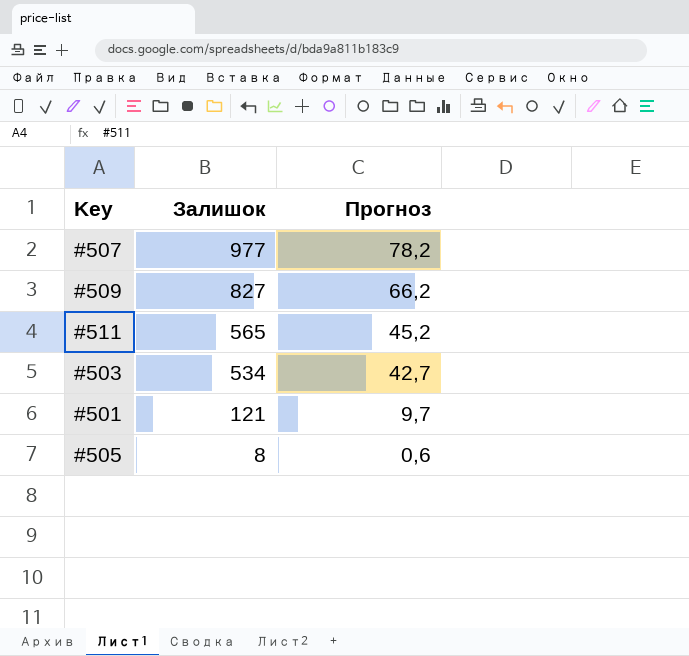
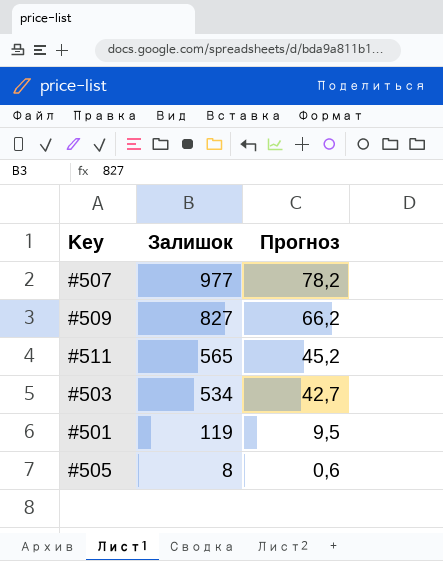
#501 | Залишок: 121 -> 119
#501 | Прогноз: 9,7 -> 9,5

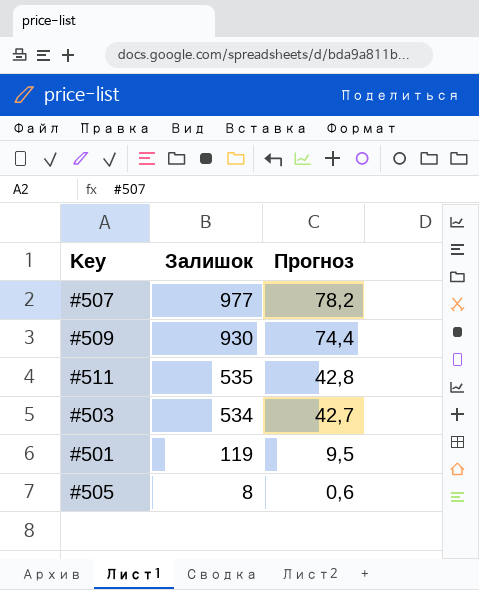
#509 | Залишок: 827 -> 930
#509 | Прогноз: 66,2 -> 74,4
#511 | Залишок: 565 -> 535
#511 | Прогноз: 45,2 -> 42,8

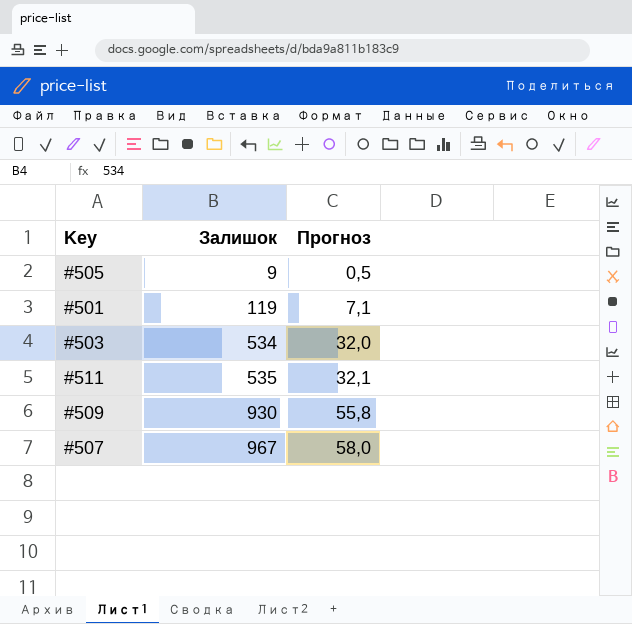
row order: Залишок descending -> Залишок ascending
column Прогноз | formula: [Залишок] * 0,08 -> [Залишок] * 0,06
#505 | Залишок: 8 -> 9
#507 | Залишок: 977 -> 967

